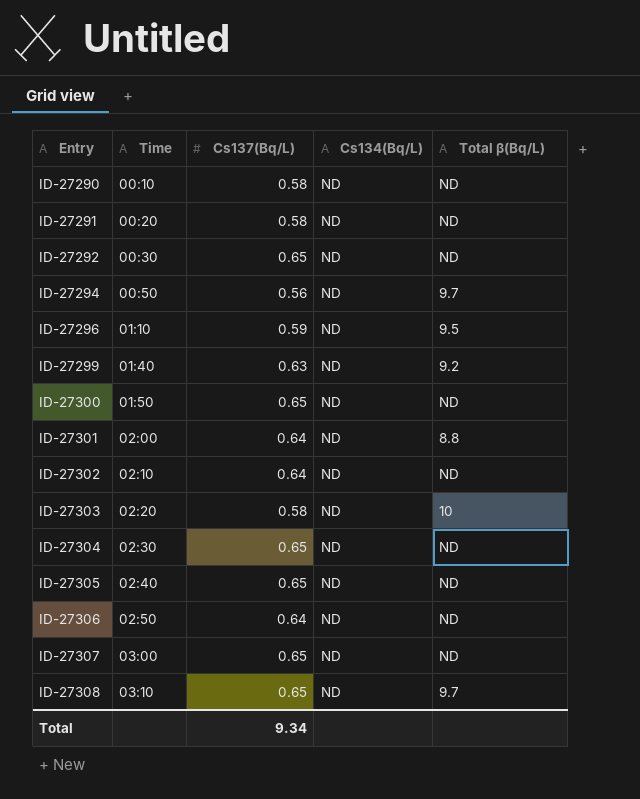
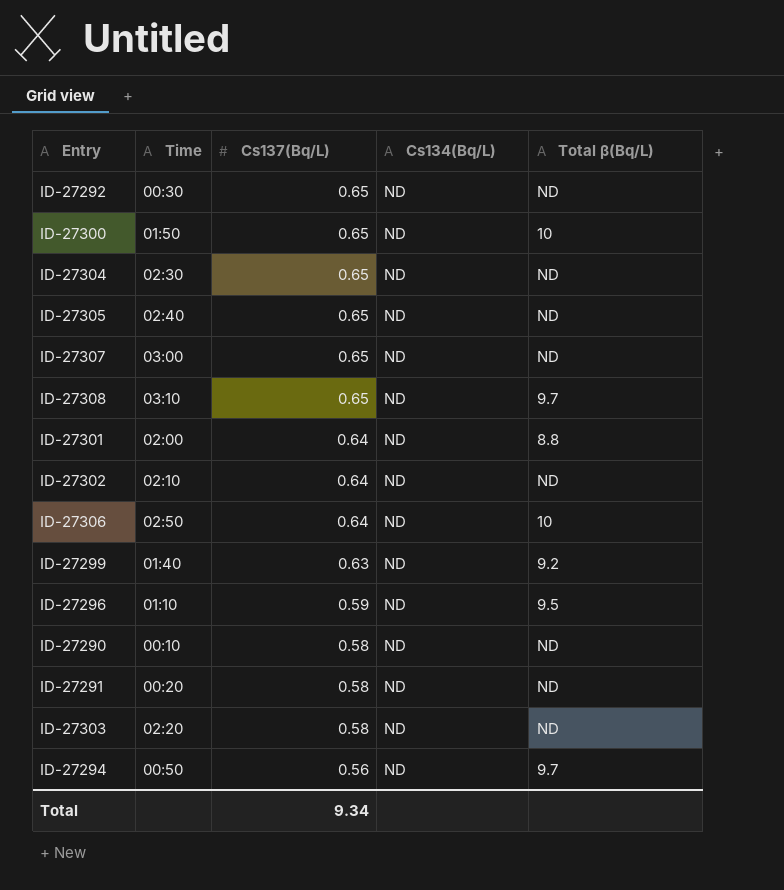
row order: Entry ascending -> Cs137(Bq/L) descending
ID-27300 | Total β(Bq/L): ND -> 10
ID-27306 | Total β(Bq/L): ND -> 10
ID-27303 | Total β(Bq/L): 10 -> ND

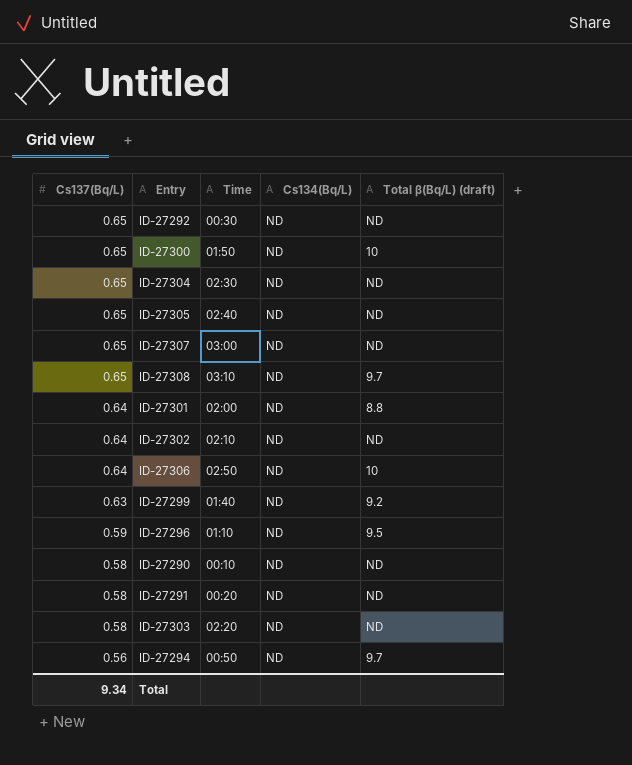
column Cs137(Bq/L) | position: 3 -> 1
column name: Total β(Bq/L) -> Total β(Bq/L) (draft)

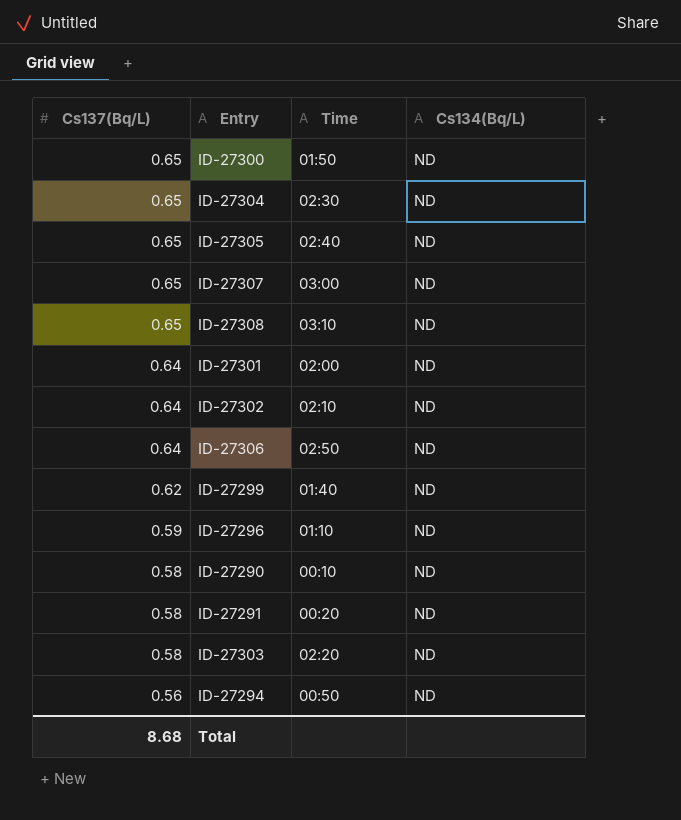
column Total β(Bq/L) (draft) | position: 5 -> none
row ID-27292: 0.65 | 00:30 | ND | ND -> none
ID-27299 | Cs137(Bq/L): 0.63 -> 0.62
Total | Cs137(Bq/L): 9.34 -> 8.68

